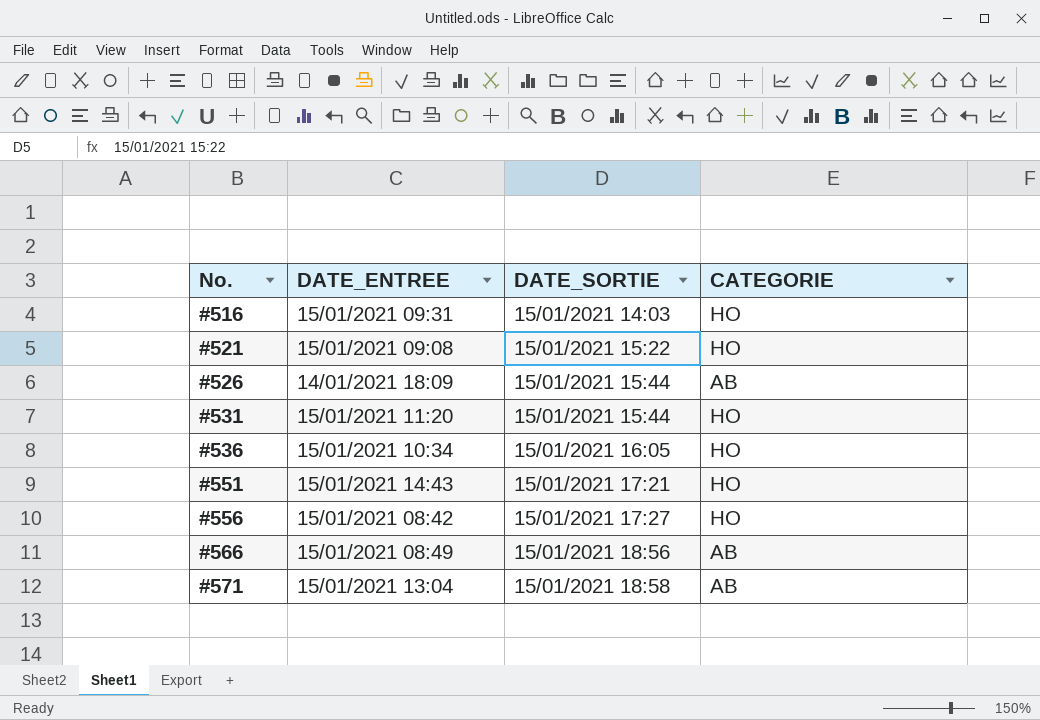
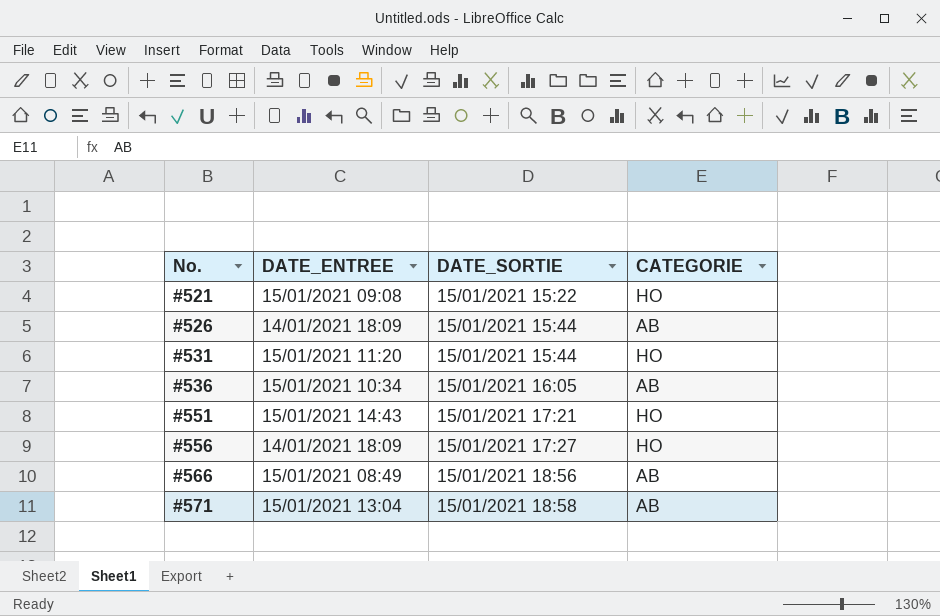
row #516: 15/01/2021 09:31 | 15/01/2021 14:03 | HO -> none
#536 | CATEGORIE: HO -> AB
#556 | DATE_ENTREE: 15/01/2021 08:42 -> 14/01/2021 18:09

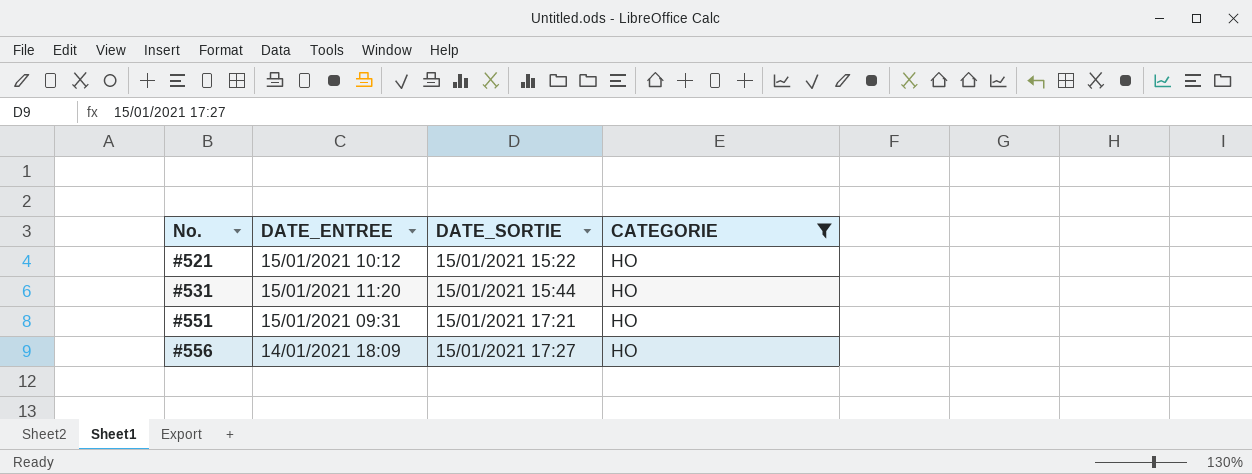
filter: none -> CATEGORIE = HO
#521 | DATE_ENTREE: 15/01/2021 09:08 -> 15/01/2021 10:12
#551 | DATE_ENTREE: 15/01/2021 14:43 -> 15/01/2021 09:31

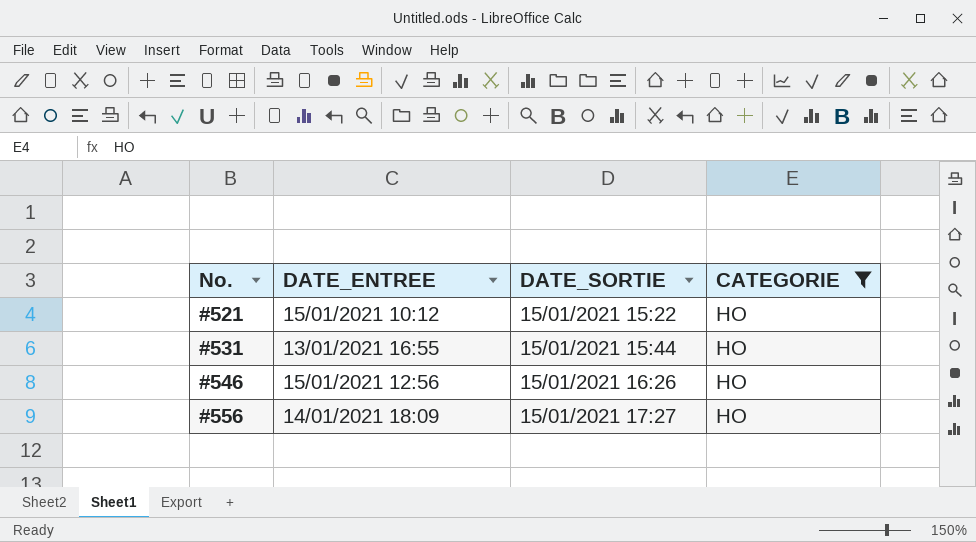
row #551: 15/01/2021 09:31 | 15/01/2021 17:21 | HO -> none
#531 | DATE_ENTREE: 15/01/2021 11:20 -> 13/01/2021 16:55
row #546: none -> 15/01/2021 12:56 | 15/01/2021 16:26 | HO

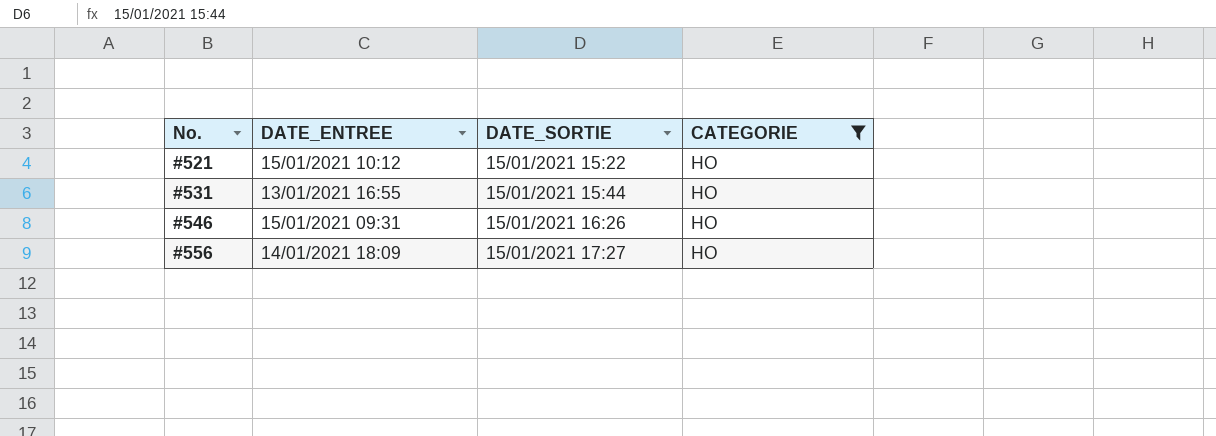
#546 | DATE_ENTREE: 15/01/2021 12:56 -> 15/01/2021 09:31

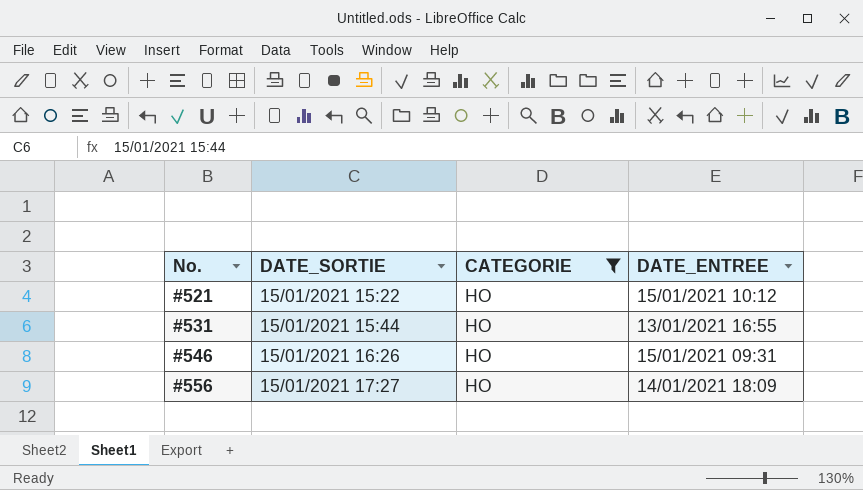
column DATE_ENTREE | position: 2 -> 4

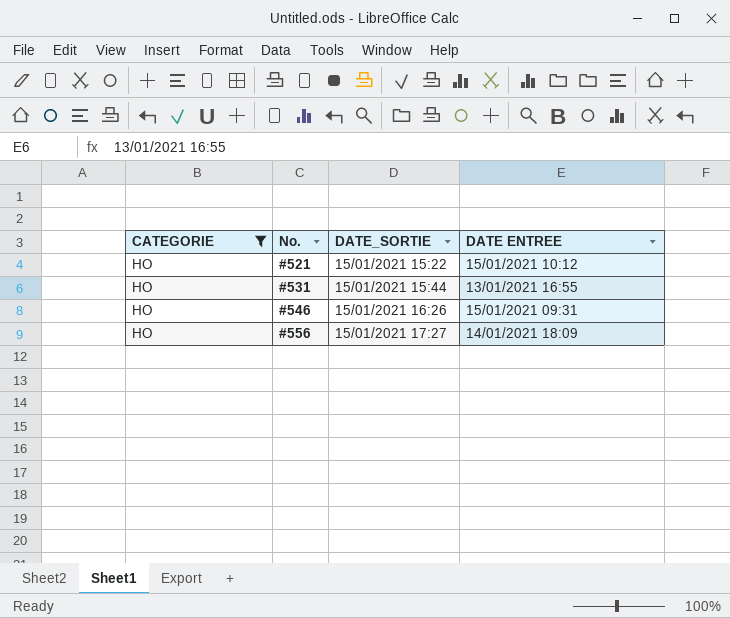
column CATEGORIE | position: 3 -> 1
column name: DATE_ENTREE -> DATE ENTREE

